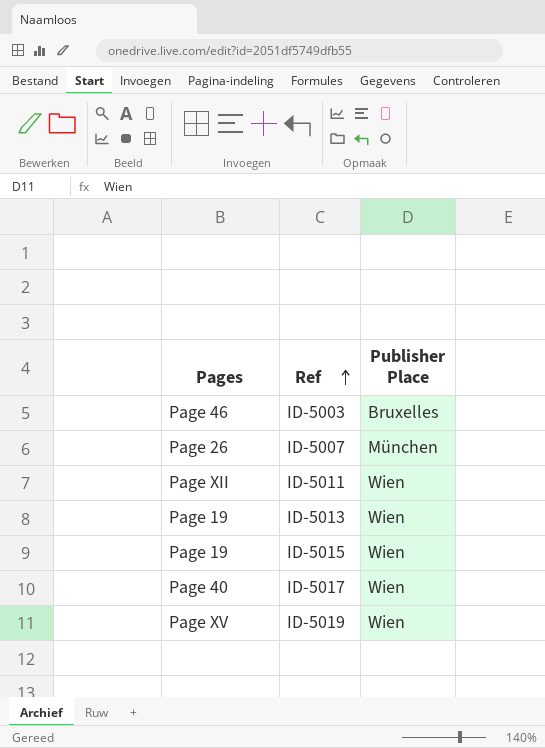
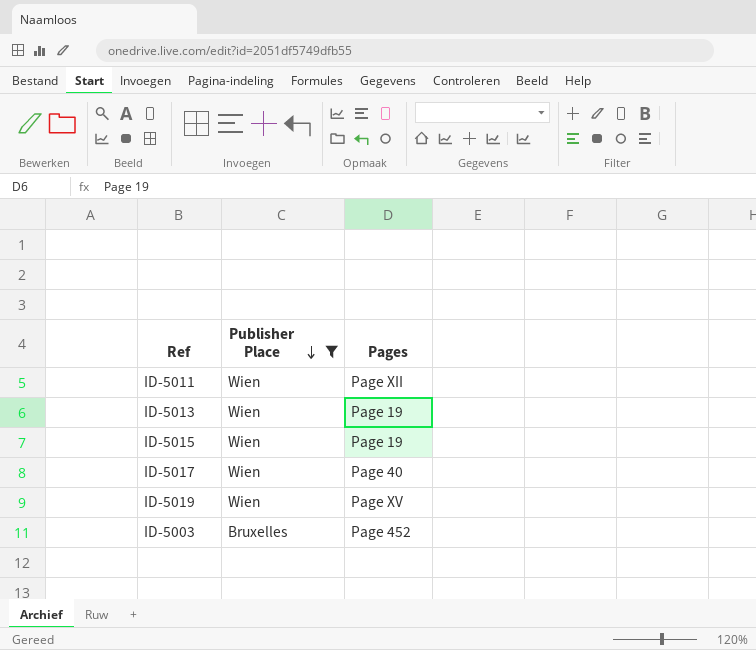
filter: none -> Publisher Place != München
row order: Ref ascending -> Publisher Place descending
column Pages | position: 1 -> 3
ID-5003 | Pages: Page 46 -> Page 452

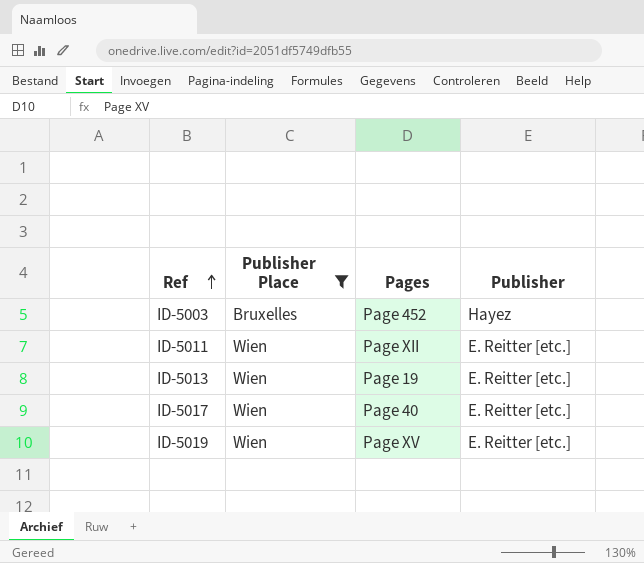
row order: Publisher Place descending -> Ref ascending
column Publisher | position: none -> 4
row ID-5015: Wien | Page 19 -> none

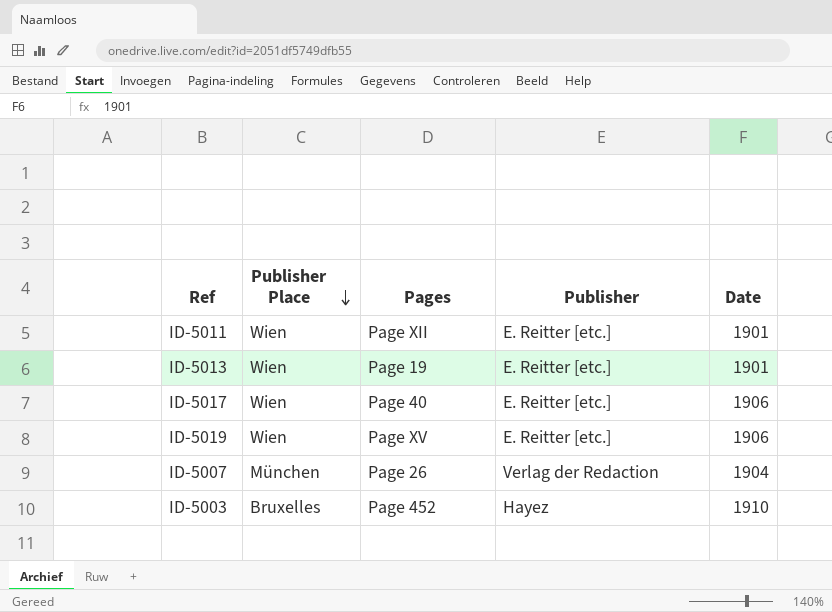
filter: Publisher Place != München -> none
row order: Ref ascending -> Publisher Place descending
column Date | position: none -> 5

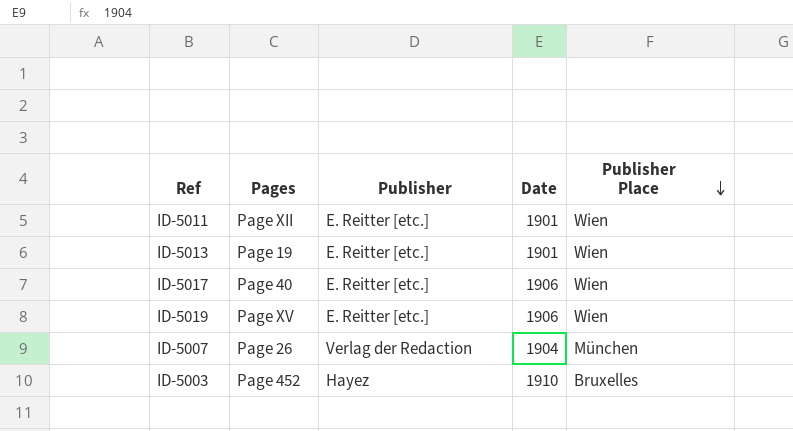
column Publisher Place | position: 2 -> 5

